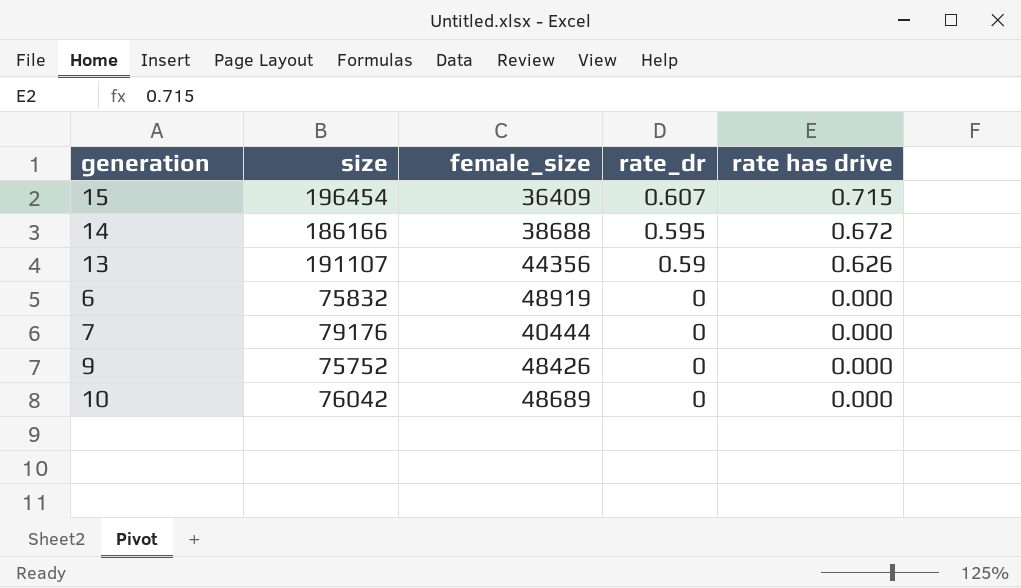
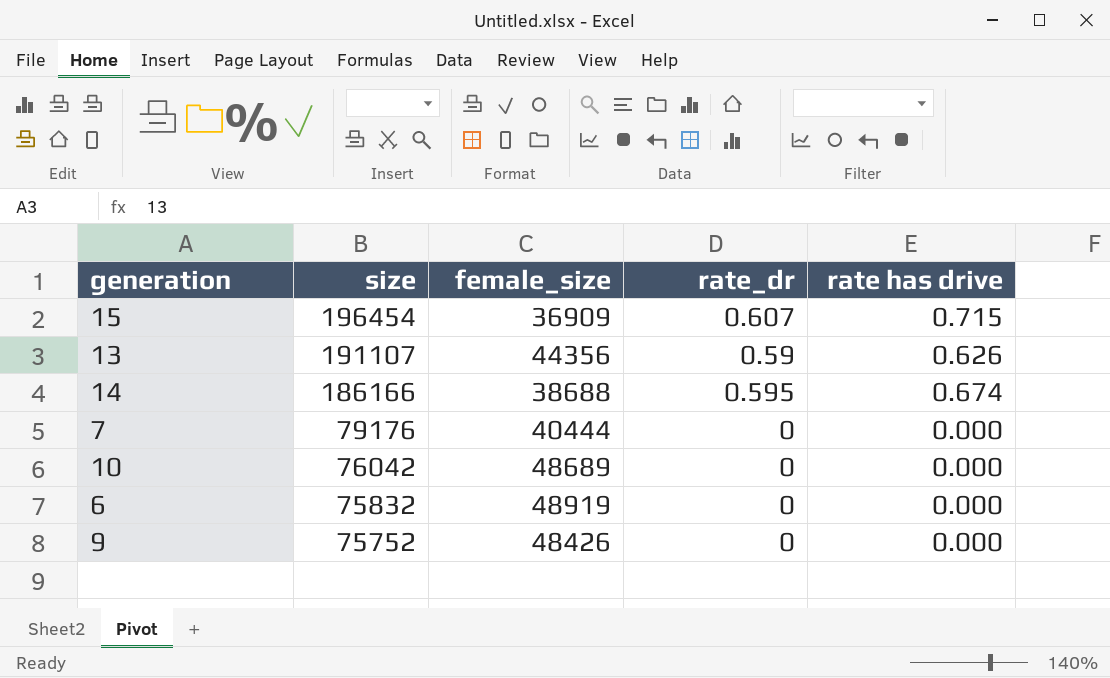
row order: rate_dr descending -> size descending
15 | female_size: 36409 -> 36909
14 | rate has drive: 0.672 -> 0.674

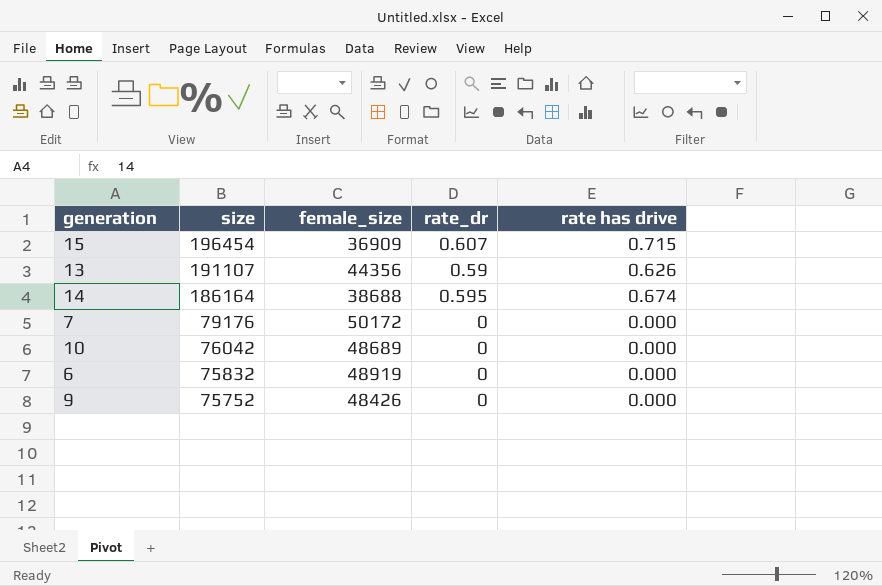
14 | size: 186166 -> 186164
7 | female_size: 40444 -> 50172

